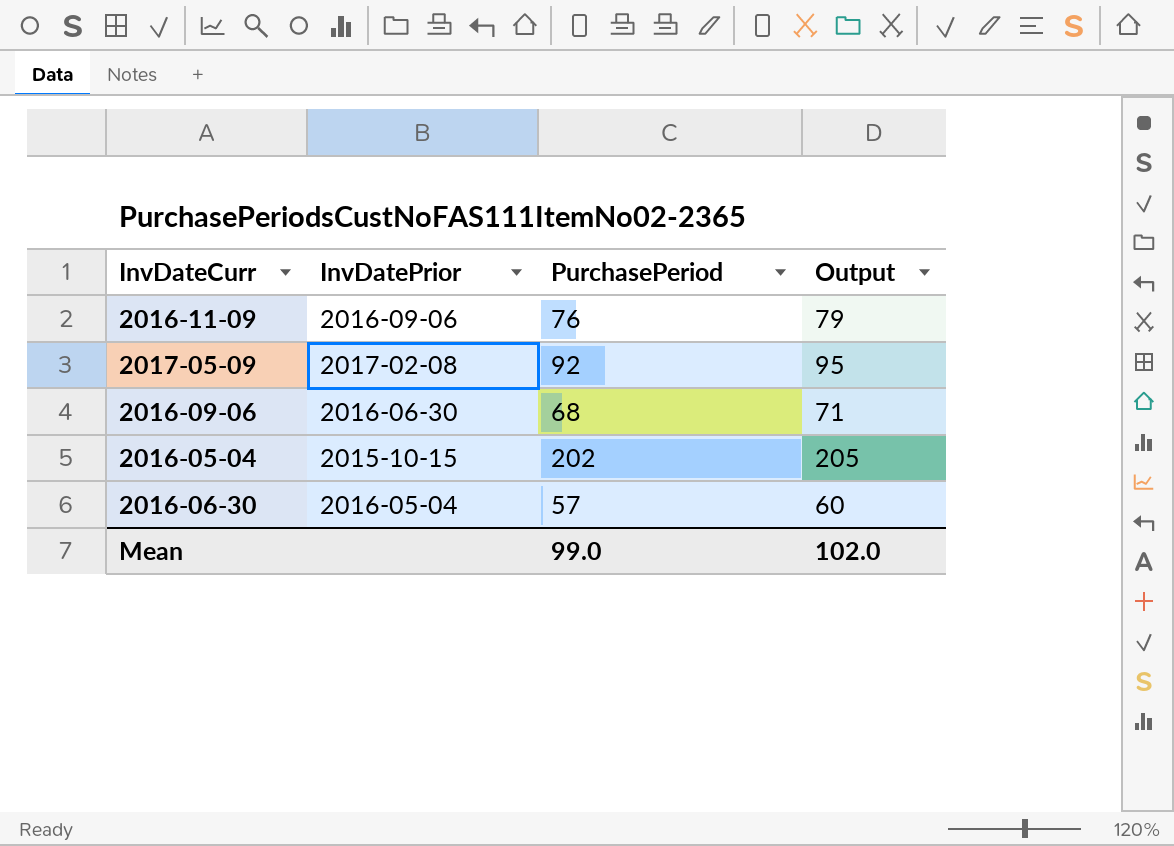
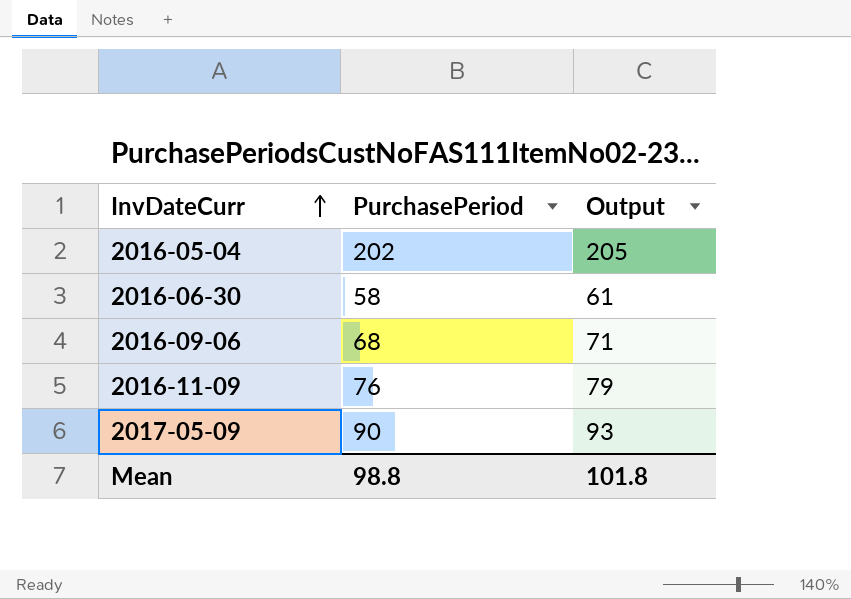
row order: none -> InvDateCurr ascending
column InvDatePrior | position: 2 -> none
2016-06-30 | PurchasePeriod: 57 -> 58
2016-06-30 | Output: 60 -> 61
2017-05-09 | PurchasePeriod: 92 -> 90
2017-05-09 | Output: 95 -> 93
Mean | PurchasePeriod: 99.0 -> 98.8
Mean | Output: 102.0 -> 101.8

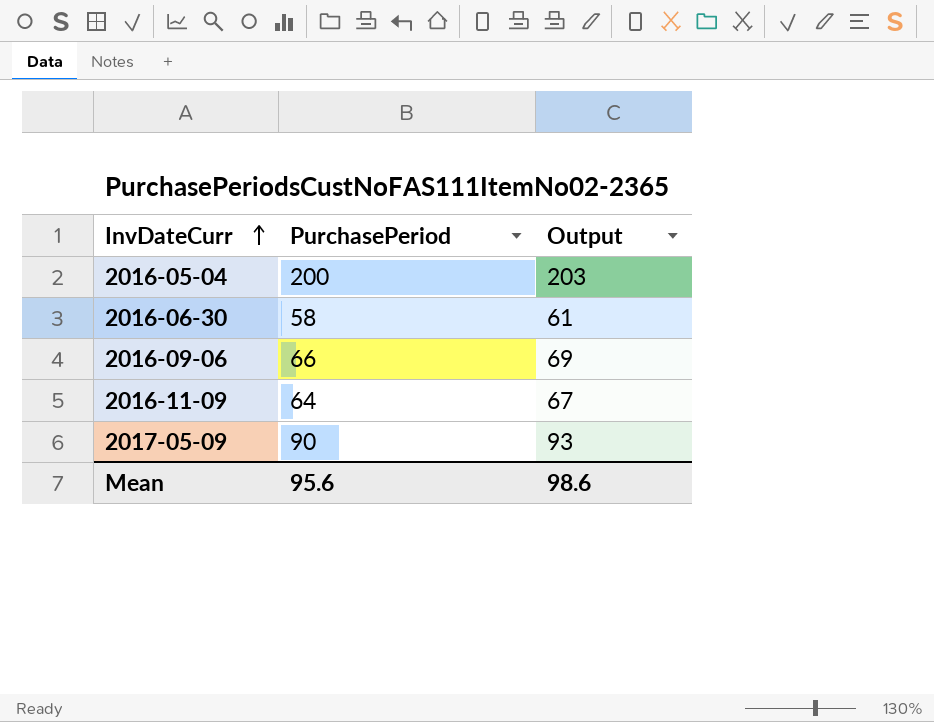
2016-05-04 | PurchasePeriod: 202 -> 200
2016-05-04 | Output: 205 -> 203
2016-09-06 | PurchasePeriod: 68 -> 66
2016-09-06 | Output: 71 -> 69
2016-11-09 | PurchasePeriod: 76 -> 64
2016-11-09 | Output: 79 -> 67
Mean | PurchasePeriod: 98.8 -> 95.6
Mean | Output: 101.8 -> 98.6

